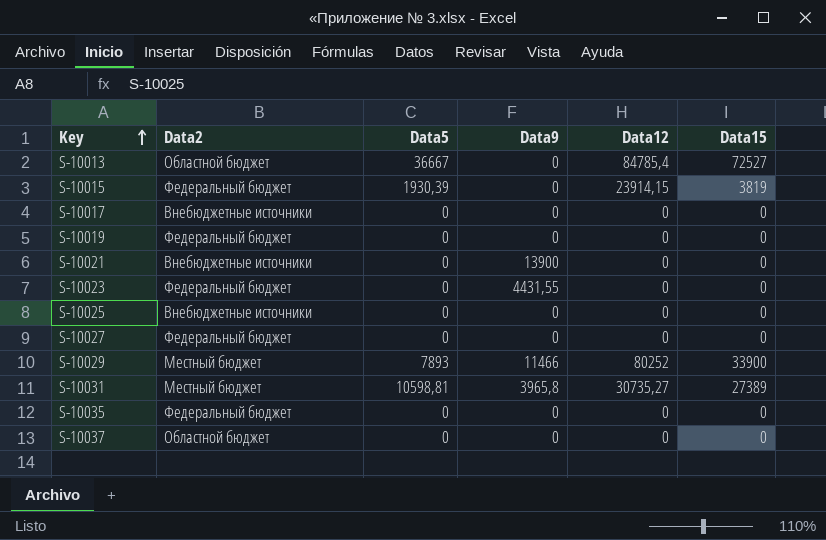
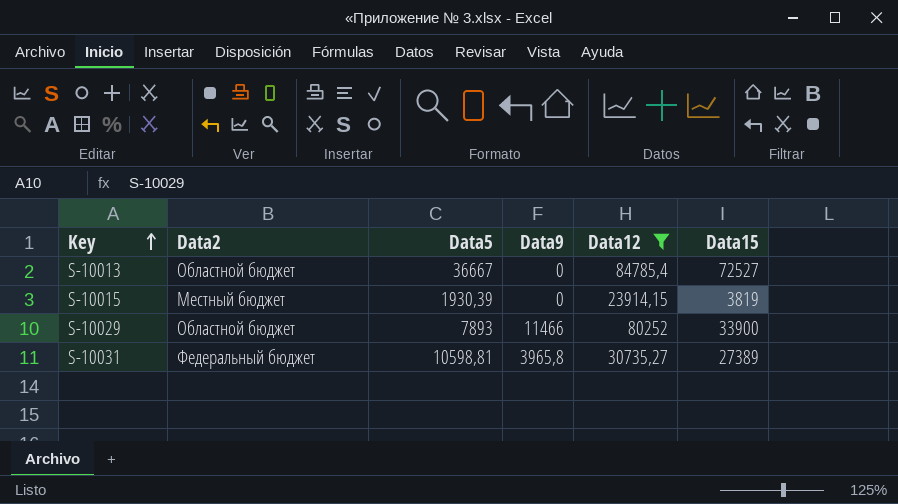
filter: none -> Data12 != 0
S-10015 | Data2: Федеральный бюджет -> Местный бюджет
S-10029 | Data2: Местный бюджет -> Областной бюджет
S-10031 | Data2: Местный бюджет -> Федеральный бюджет

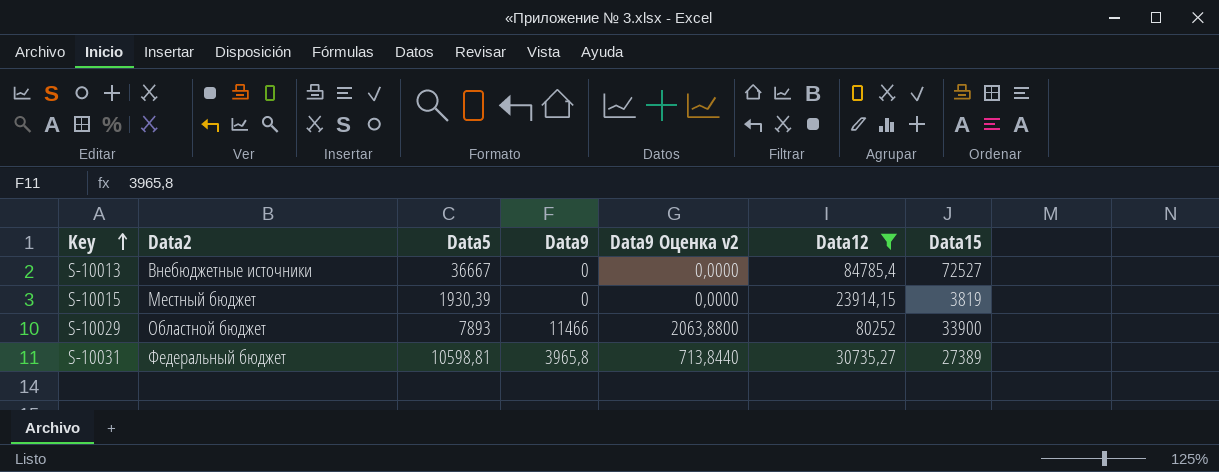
column Data9 Оценка v2 | formula: none -> [Data9] * 0,18
S-10013 | Data2: Областной бюджет -> Внебюджетные источники

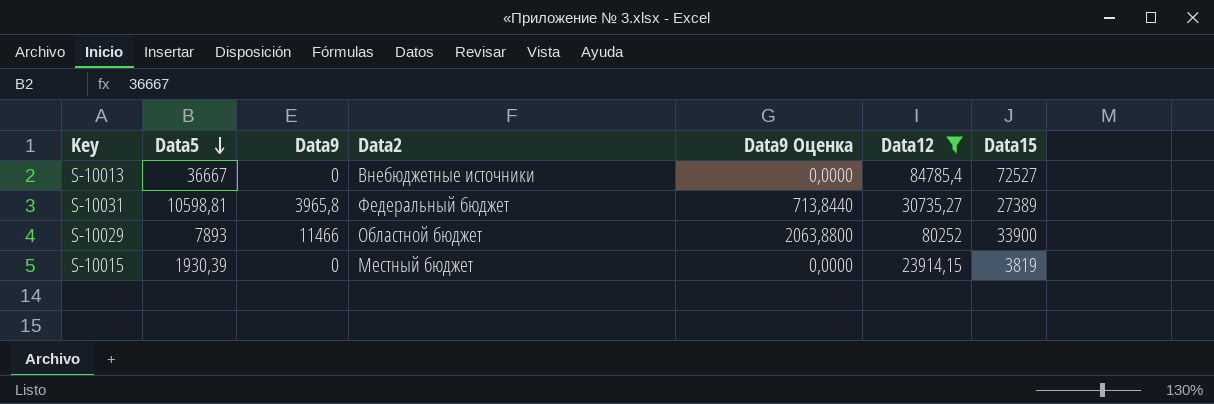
row order: Key ascending -> Data5 descending
column Data2 | position: 2 -> 4
column name: Data9 Оценка v2 -> Data9 Оценка

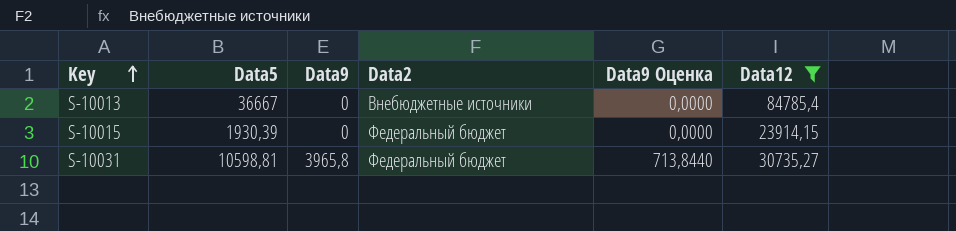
row order: Data5 descending -> Key ascending
column Data15 | position: 7 -> none
row S-10029: 7893 | 11466 | Областной бюджет | 2063,8800 | 80252 | 33900 -> none
S-10015 | Data2: Местный бюджет -> Федеральный бюджет

